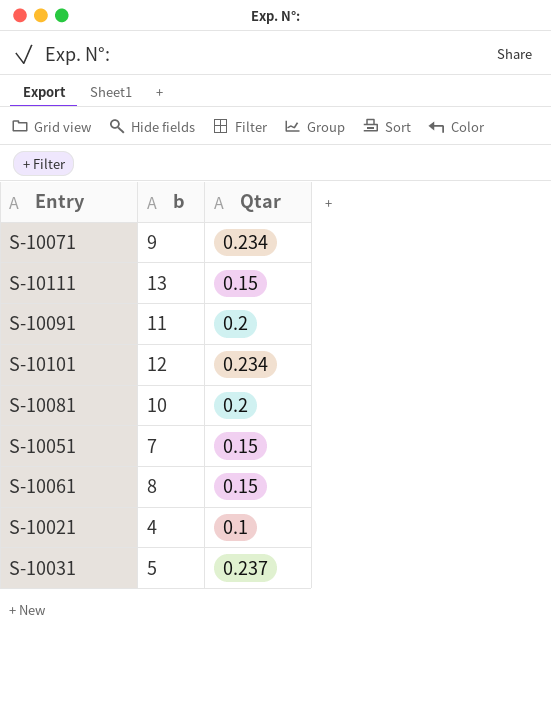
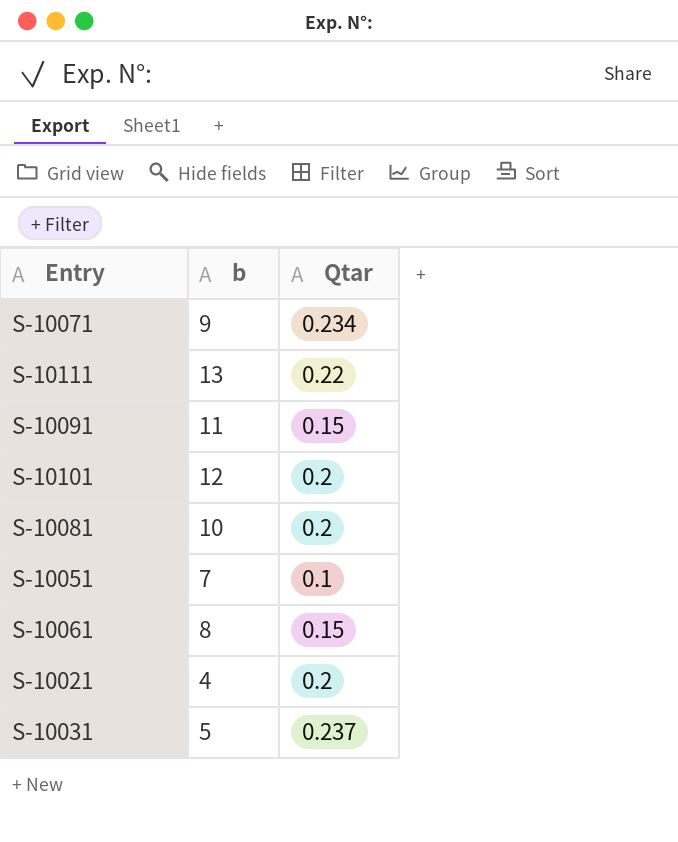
S-10111 | Qtar: 0.15 -> 0.22
S-10091 | Qtar: 0.2 -> 0.15
S-10101 | Qtar: 0.234 -> 0.2
S-10051 | Qtar: 0.15 -> 0.1
S-10021 | Qtar: 0.1 -> 0.2

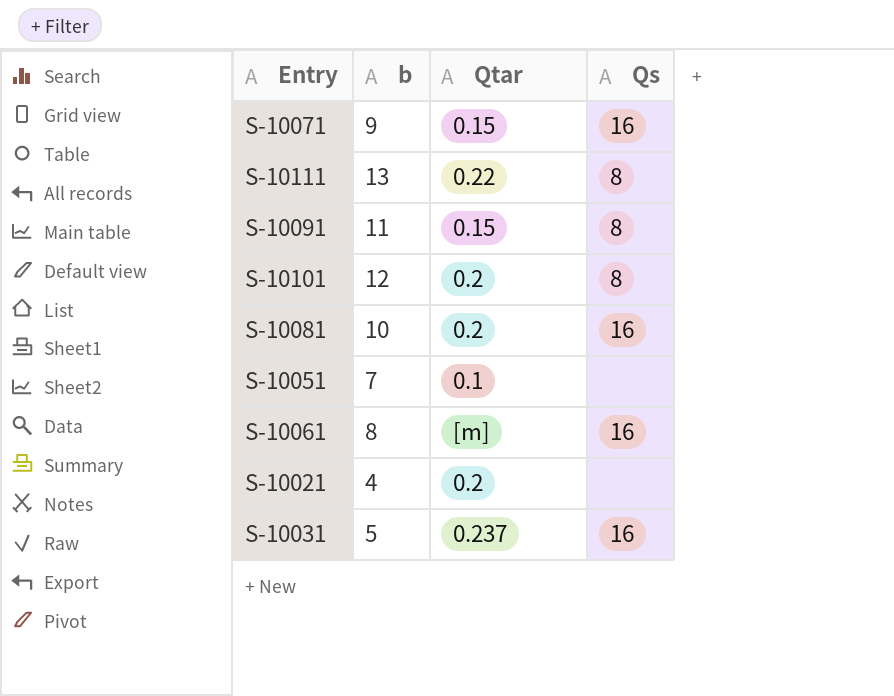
column Qs | position: none -> 4
S-10071 | Qtar: 0.234 -> 0.15
S-10061 | Qtar: 0.15 -> [m]

